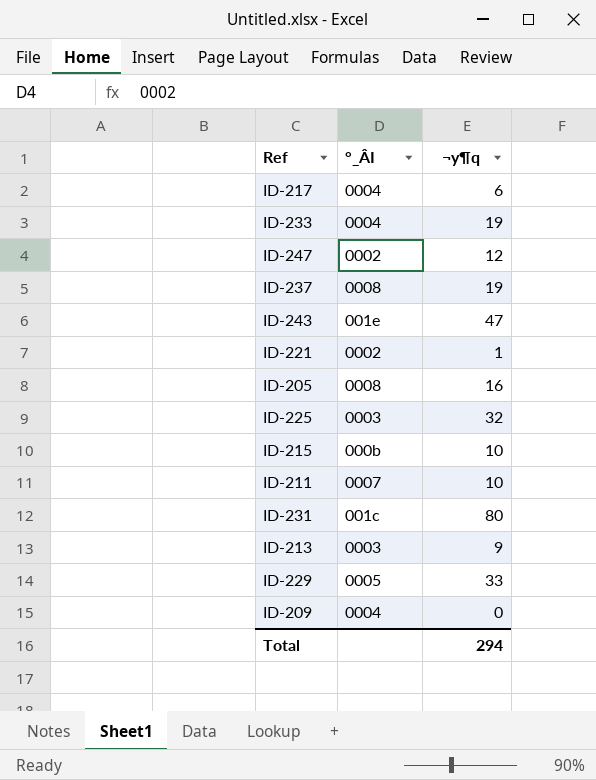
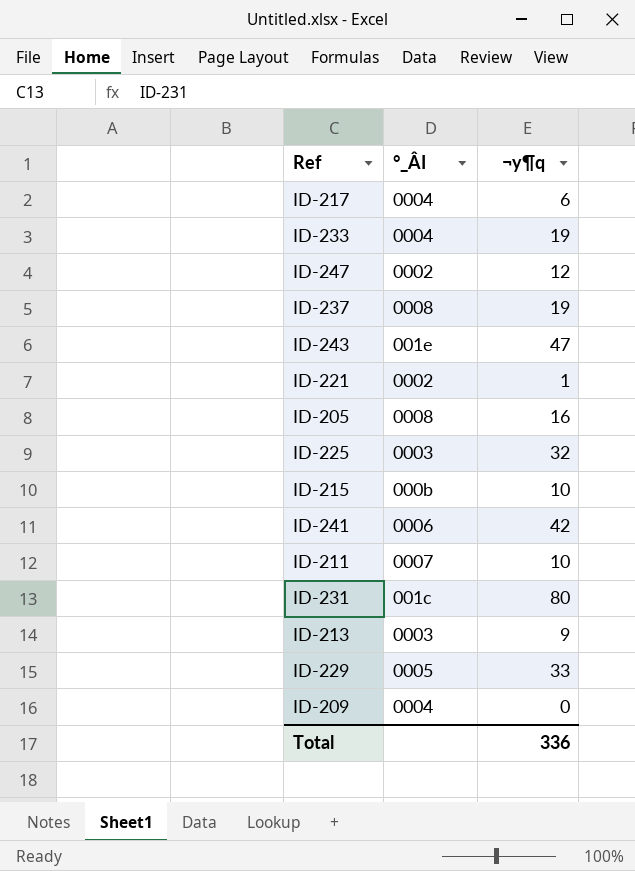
row ID-241: none -> 0006 | 42
Total | ¬y¶q: 294 -> 336

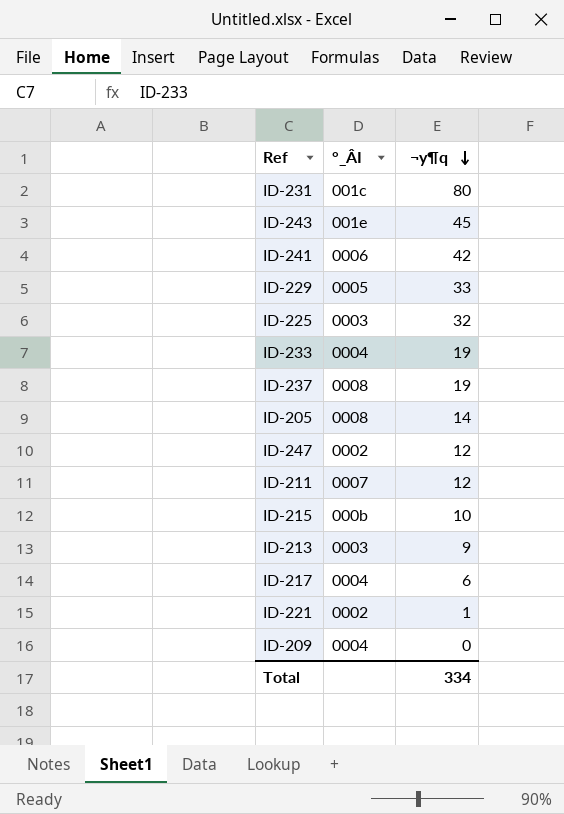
row order: none -> ¬y¶q descending
ID-243 | ¬y¶q: 47 -> 45
ID-205 | ¬y¶q: 16 -> 14
ID-211 | ¬y¶q: 10 -> 12
Total | ¬y¶q: 336 -> 334

